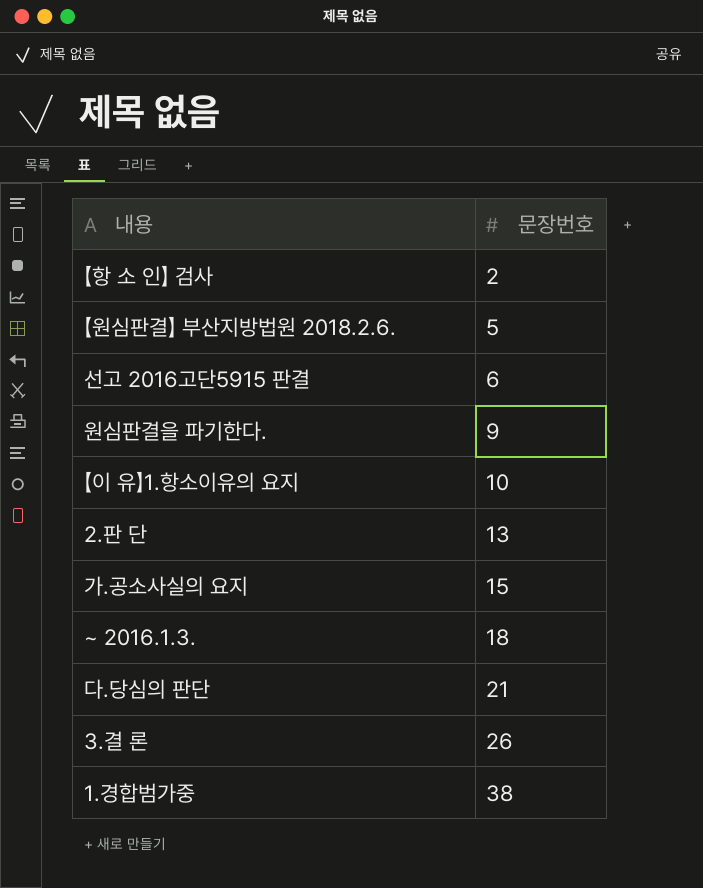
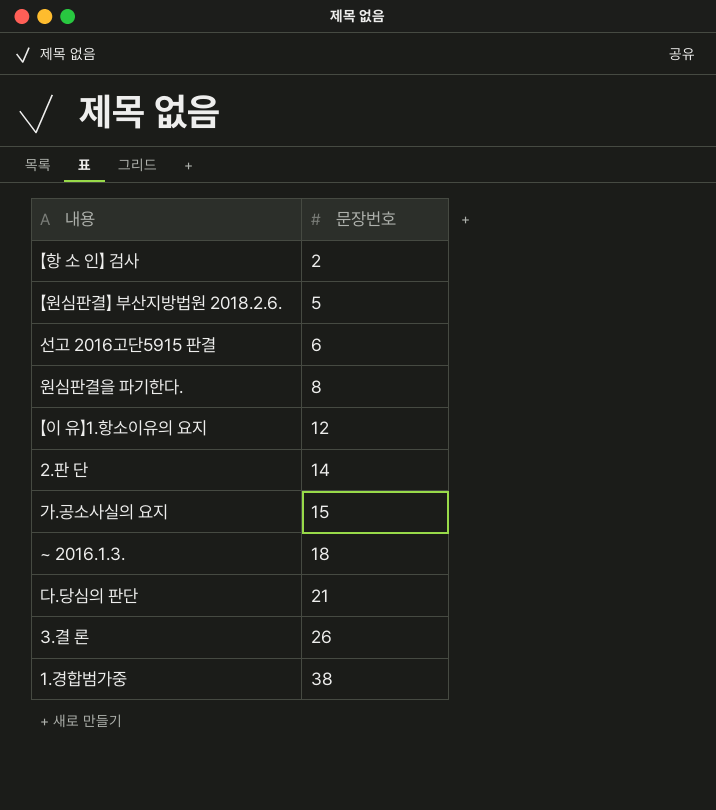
원심판결을 파기한다. | 문장번호: 9 -> 8
【이 유】1.항소이유의 요지 | 문장번호: 10 -> 12
2.판 단 | 문장번호: 13 -> 14

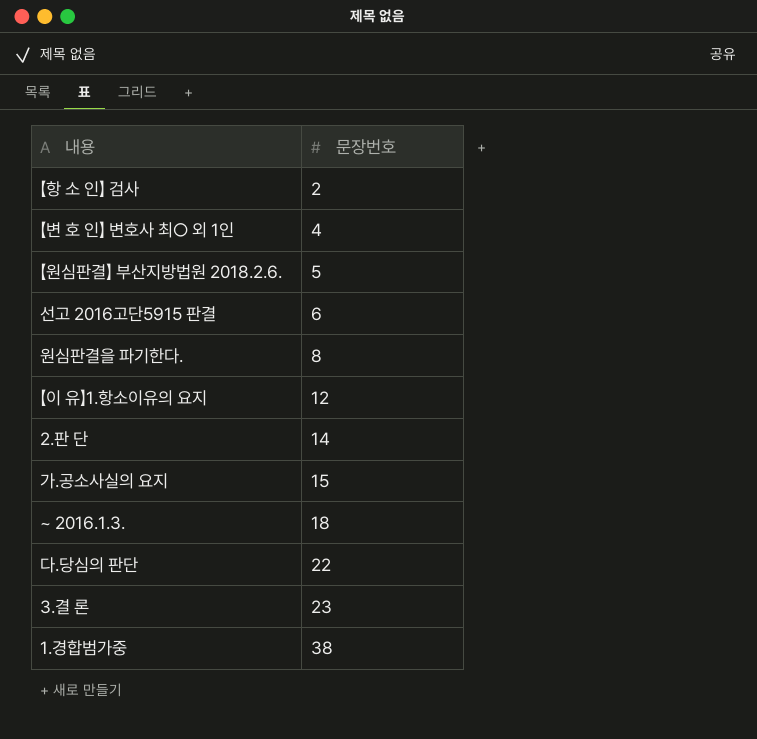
row 【변 호 인】 변호사 최○ 외 1인: none -> 4
다.당심의 판단 | 문장번호: 21 -> 22
3.결 론 | 문장번호: 26 -> 23

